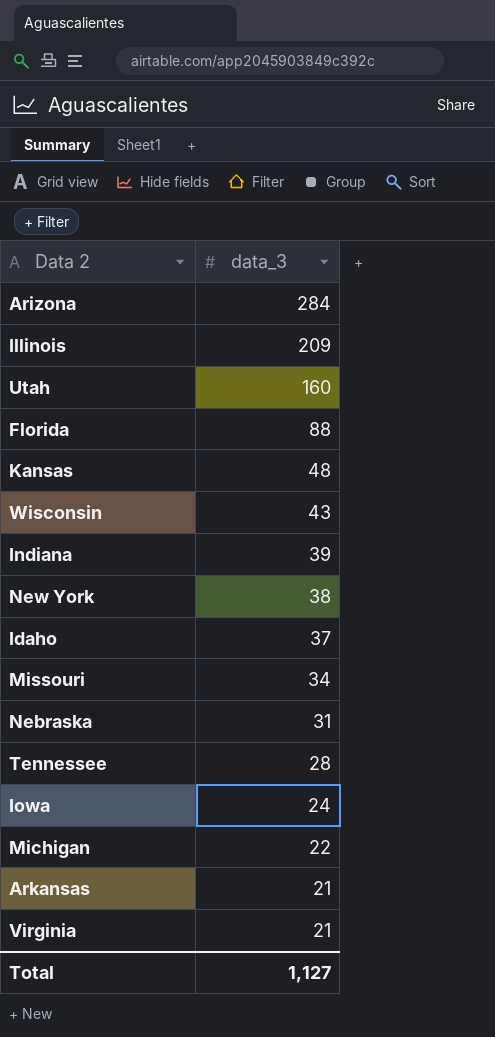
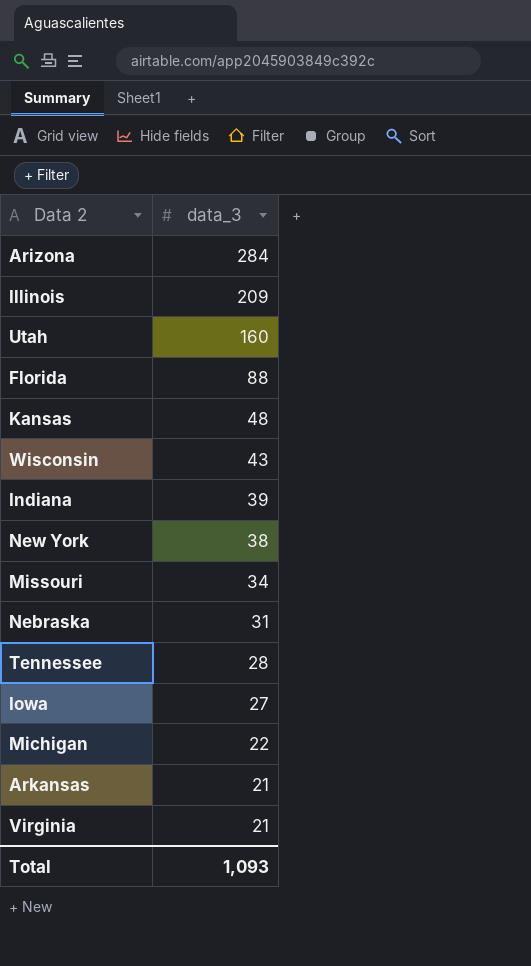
row Idaho: 37 -> none
Iowa | data_3: 24 -> 27
Total | data_3: 1,127 -> 1,093

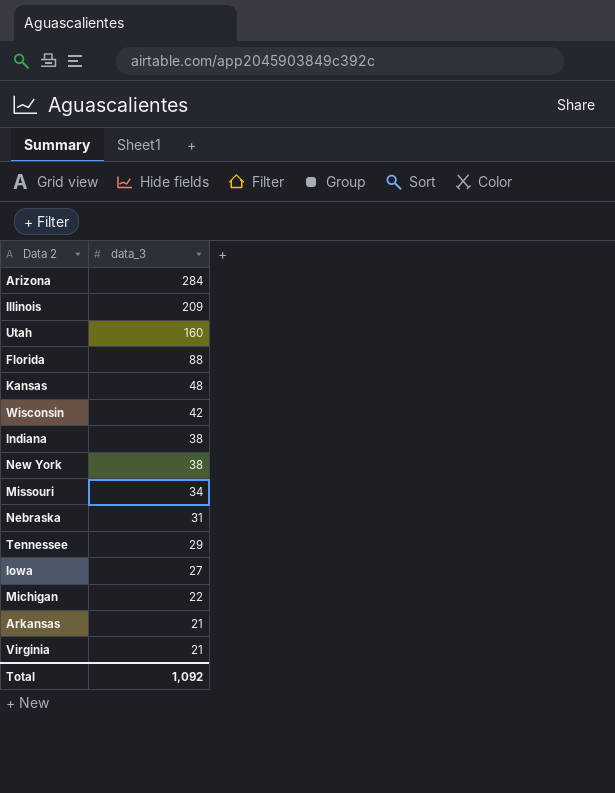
Wisconsin | data_3: 43 -> 42
Indiana | data_3: 39 -> 38
Tennessee | data_3: 28 -> 29
Total | data_3: 1,093 -> 1,092

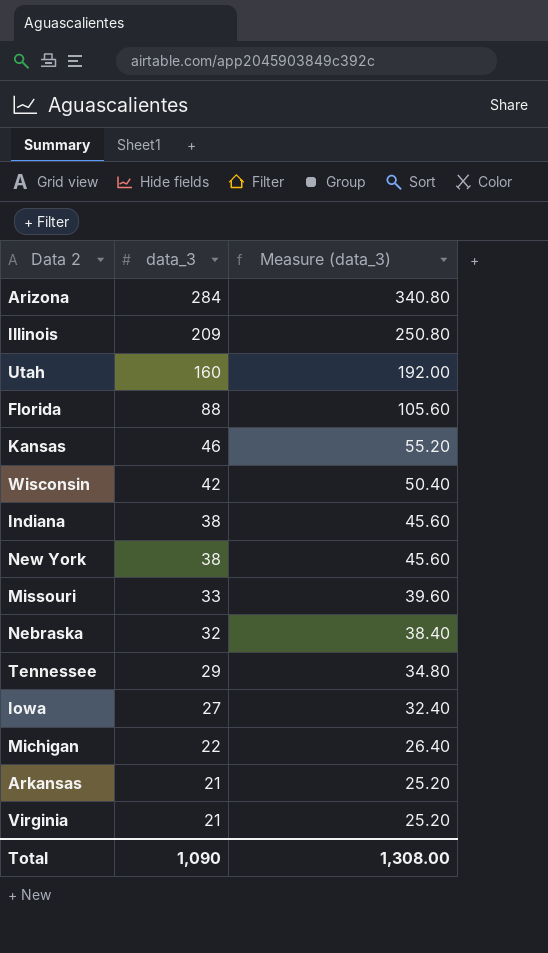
column Measure (data_3) | formula: none -> [data_3] * 1.2
Kansas | data_3: 48 -> 46
Missouri | data_3: 34 -> 33
Nebraska | data_3: 31 -> 32
Total | data_3: 1,092 -> 1,090

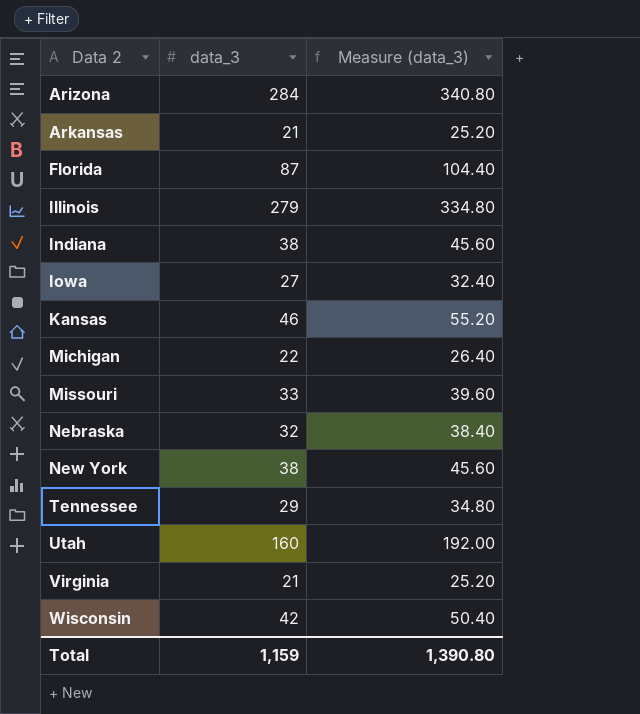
row order: data_3 descending -> Data 2 ascending
Florida | data_3: 88 -> 87
Florida | Measure (data_3): 105.60 -> 104.40
Illinois | data_3: 209 -> 279
Illinois | Measure (data_3): 250.80 -> 334.80
Total | data_3: 1,090 -> 1,159
Total | Measure (data_3): 1,308.00 -> 1,390.80

